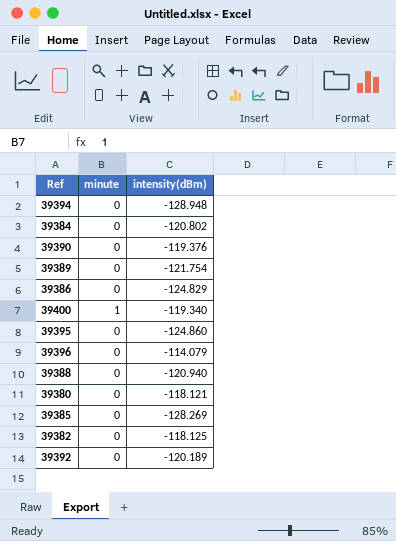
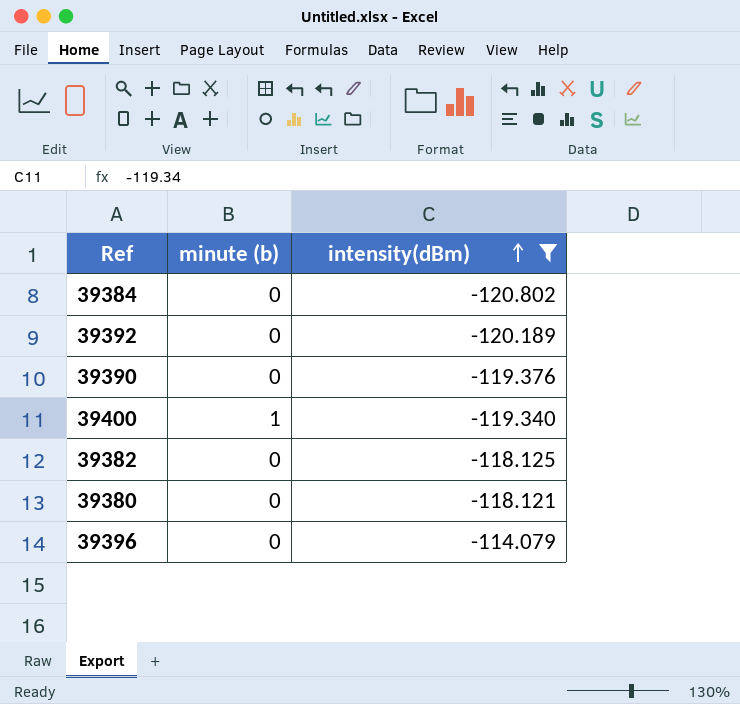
filter: none -> intensity(dBm) >= -120.802
row order: none -> intensity(dBm) ascending
column name: minute -> minute (b)

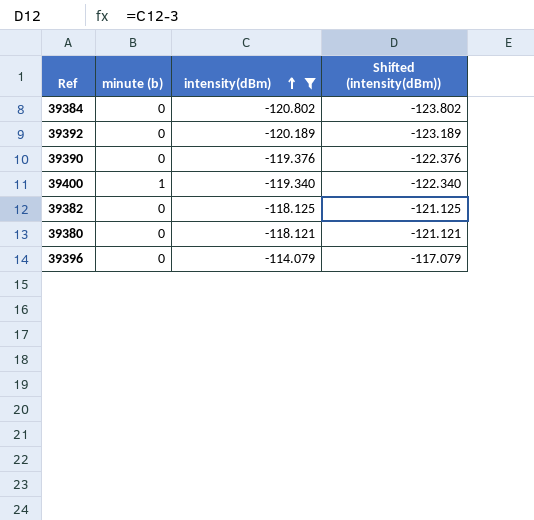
column Shifted (intensity(dBm)) | formula: none -> [intensity(dBm)] - 3

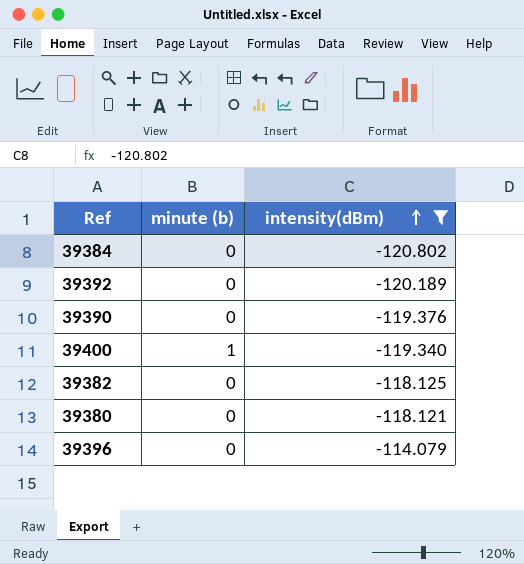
column Shifted (intensity(dBm)) | formula: [intensity(dBm)] - 3 -> none

